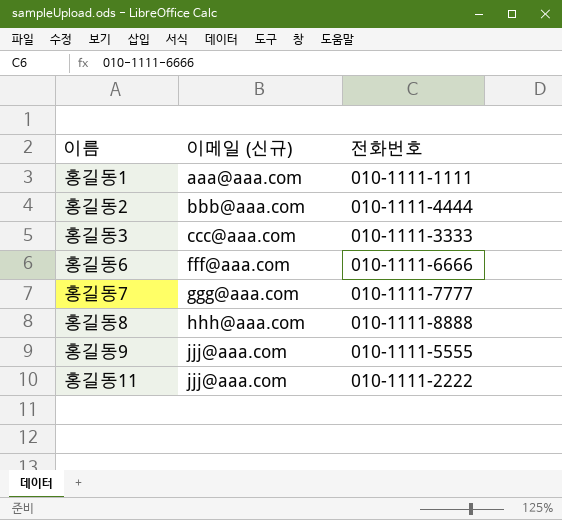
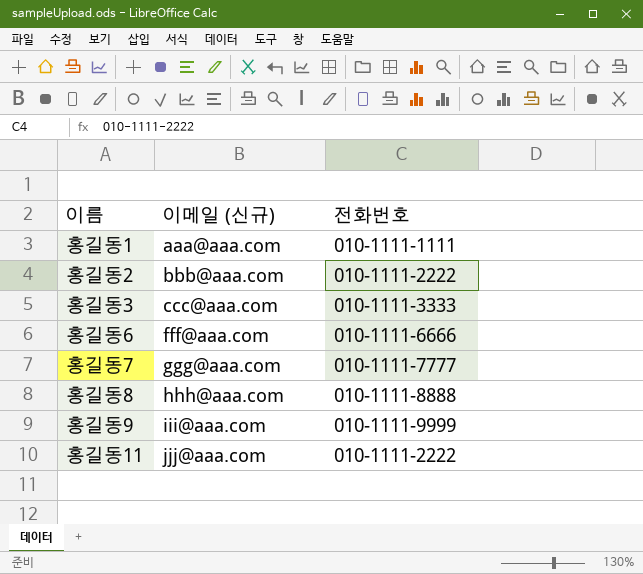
홍길동2 | 전화번호: 010-1111-4444 -> 010-1111-2222
홍길동9 | 이메일 (신규): jjj@aaa.com -> iii@aaa.com
홍길동9 | 전화번호: 010-1111-5555 -> 010-1111-9999

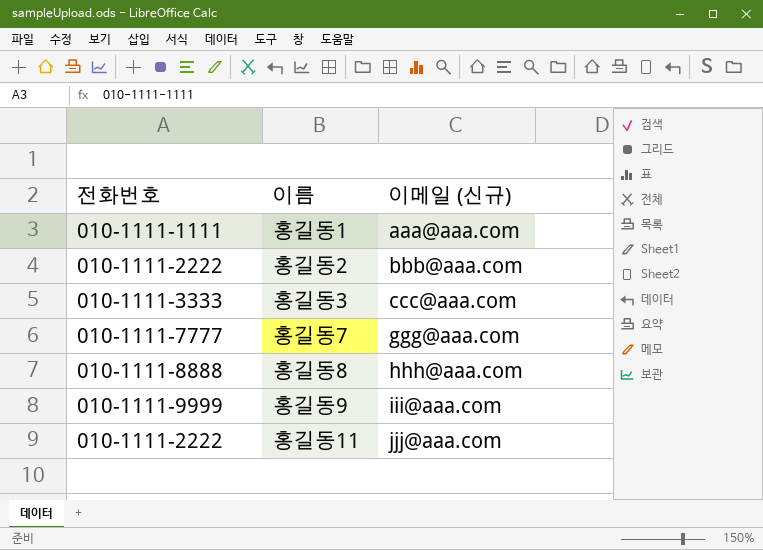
column 전화번호 | position: 3 -> 1
row 홍길동6: fff@aaa.com | 010-1111-6666 -> none

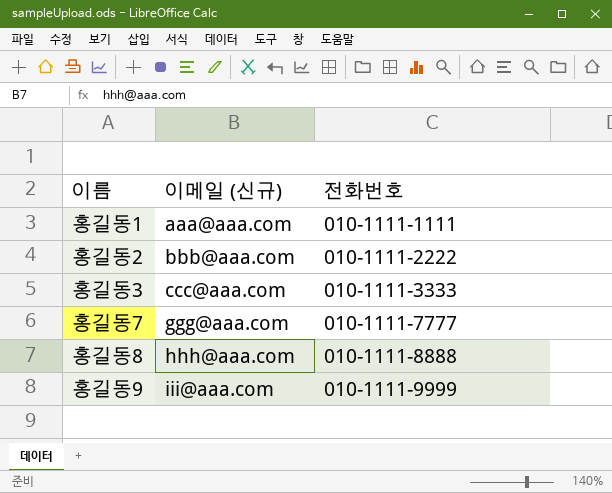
column 전화번호 | position: 1 -> 3
row 홍길동11: 010-1111-2222 | jjj@aaa.com -> none

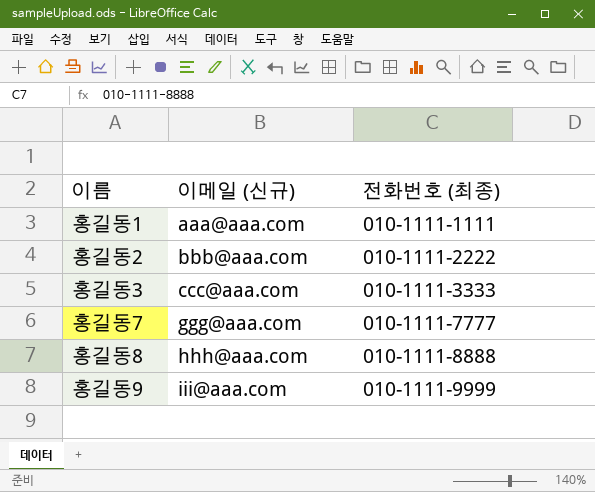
column name: 전화번호 -> 전화번호 (최종)

